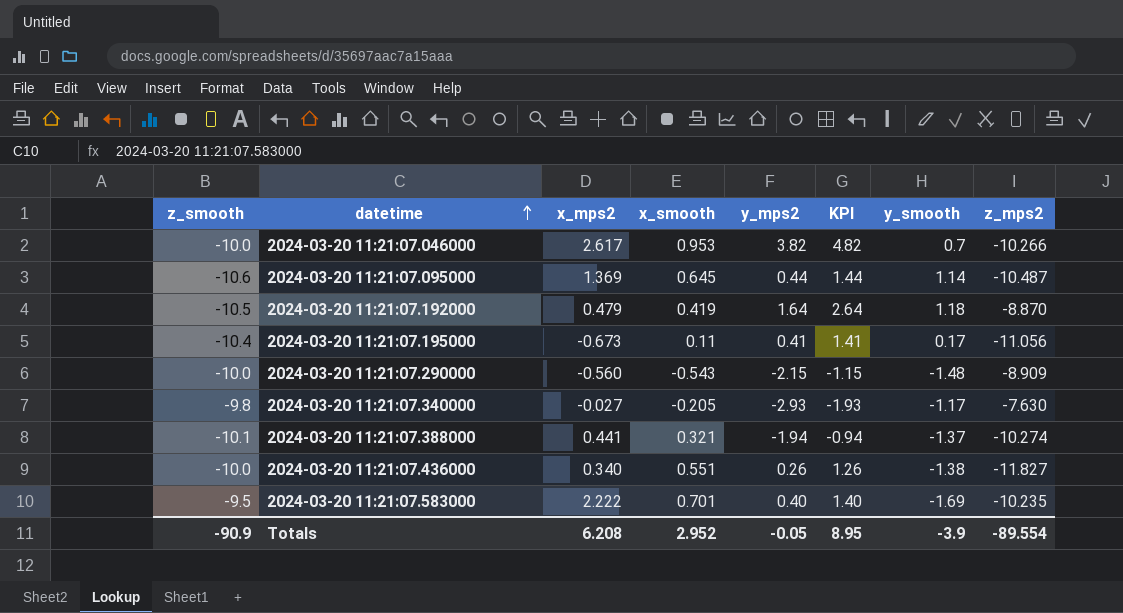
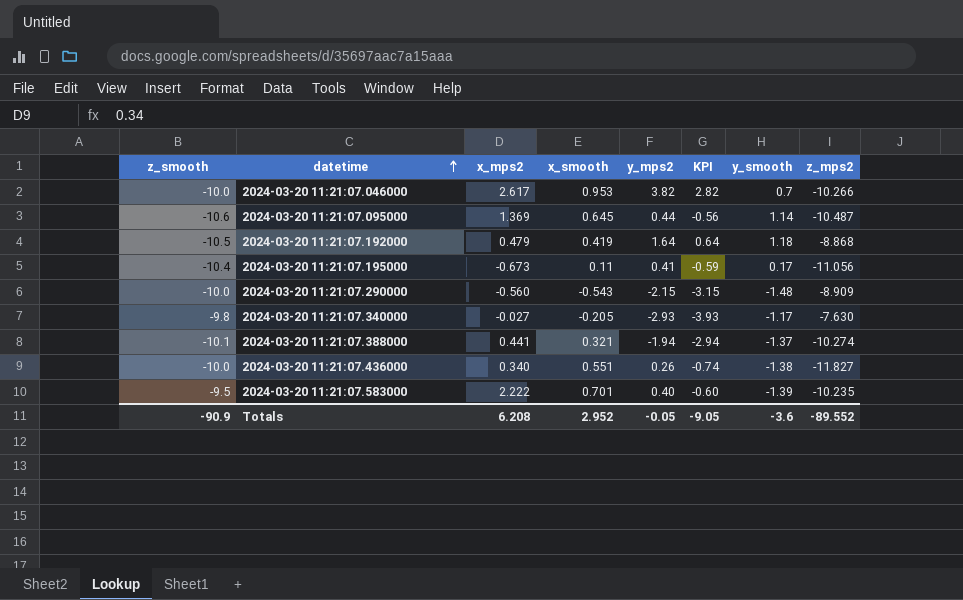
column KPI | formula: [y_mps2] + 1 -> [y_mps2] - 1
2024-03-20 11:21:07.192000 | z_mps2: -8.870 -> -8.868
2024-03-20 11:21:07.583000 | y_smooth: -1.69 -> -1.39
Totals | KPI: 8.95 -> -9.05
Totals | y_smooth: -3.9 -> -3.6
Totals | z_mps2: -89.554 -> -89.552

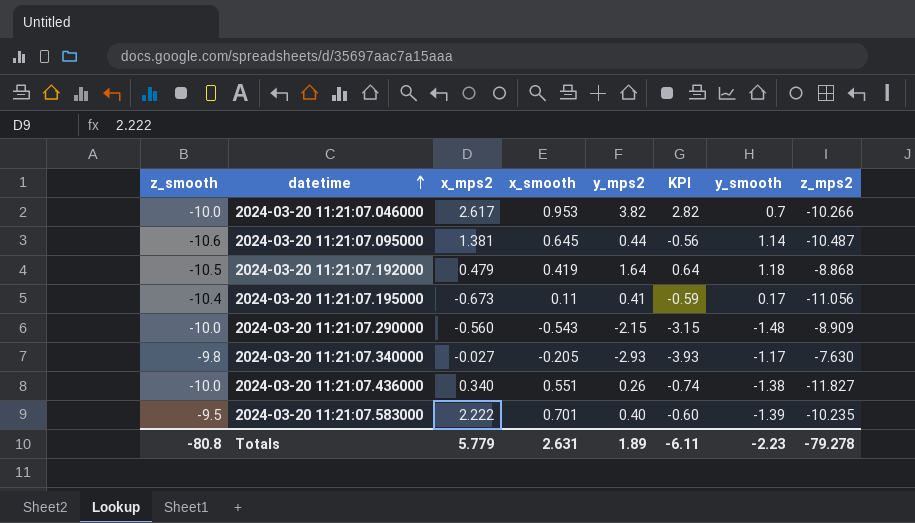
row 2024-03-20 11:21:07.388000: -10.1 | 0.441 | 0.321 | -1.94 | -2.94 | -1.37 | -10.274 -> none
2024-03-20 11:21:07.095000 | x_mps2: 1.369 -> 1.381
Totals | z_smooth: -90.9 -> -80.8
Totals | x_mps2: 6.208 -> 5.779
Totals | x_smooth: 2.952 -> 2.631
Totals | y_mps2: -0.05 -> 1.89
Totals | KPI: -9.05 -> -6.11
Totals | y_smooth: -3.6 -> -2.23
Totals | z_mps2: -89.552 -> -79.278

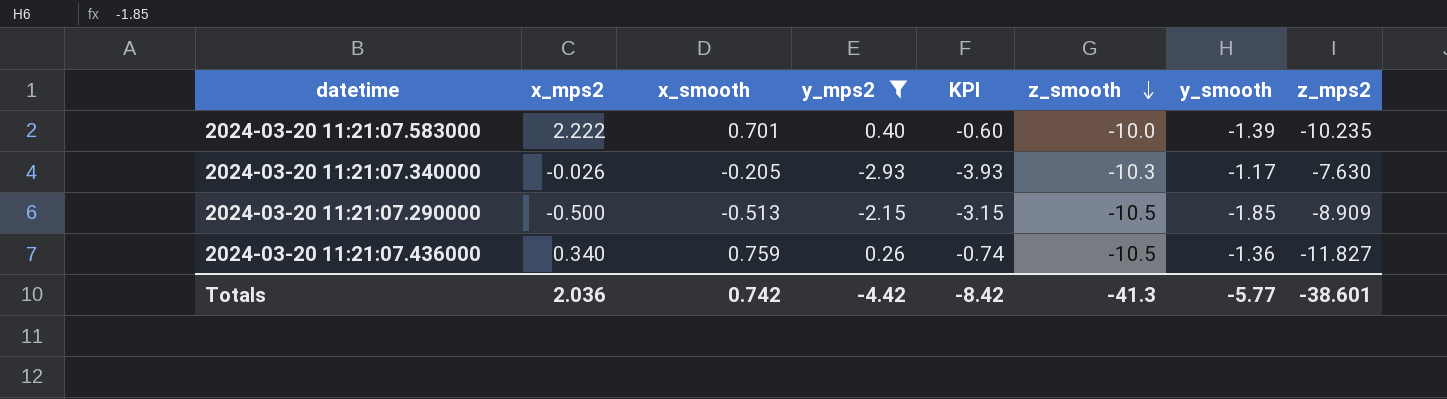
filter: none -> y_mps2 <= 0.40
row order: datetime ascending -> z_smooth descending
column z_smooth | position: 1 -> 6
2024-03-20 11:21:07.583000 | z_smooth: -9.5 -> -10.0
2024-03-20 11:21:07.340000 | x_mps2: -0.027 -> -0.026
2024-03-20 11:21:07.340000 | z_smooth: -9.8 -> -10.3
2024-03-20 11:21:07.290000 | x_mps2: -0.560 -> -0.500
2024-03-20 11:21:07.290000 | x_smooth: -0.543 -> -0.513
2024-03-20 11:21:07.290000 | z_smooth: -10.0 -> -10.5
2024-03-20 11:21:07.290000 | y_smooth: -1.48 -> -1.85
2024-03-20 11:21:07.436000 | x_smooth: 0.551 -> 0.759
2024-03-20 11:21:07.436000 | z_smooth: -10.0 -> -10.5
2024-03-20 11:21:07.436000 | y_smooth: -1.38 -> -1.36
Totals | x_mps2: 5.779 -> 2.036
Totals | x_smooth: 2.631 -> 0.742
Totals | y_mps2: 1.89 -> -4.42
Totals | KPI: -6.11 -> -8.42
Totals | z_smooth: -80.8 -> -41.3
Totals | y_smooth: -2.23 -> -5.77
Totals | z_mps2: -79.278 -> -38.601

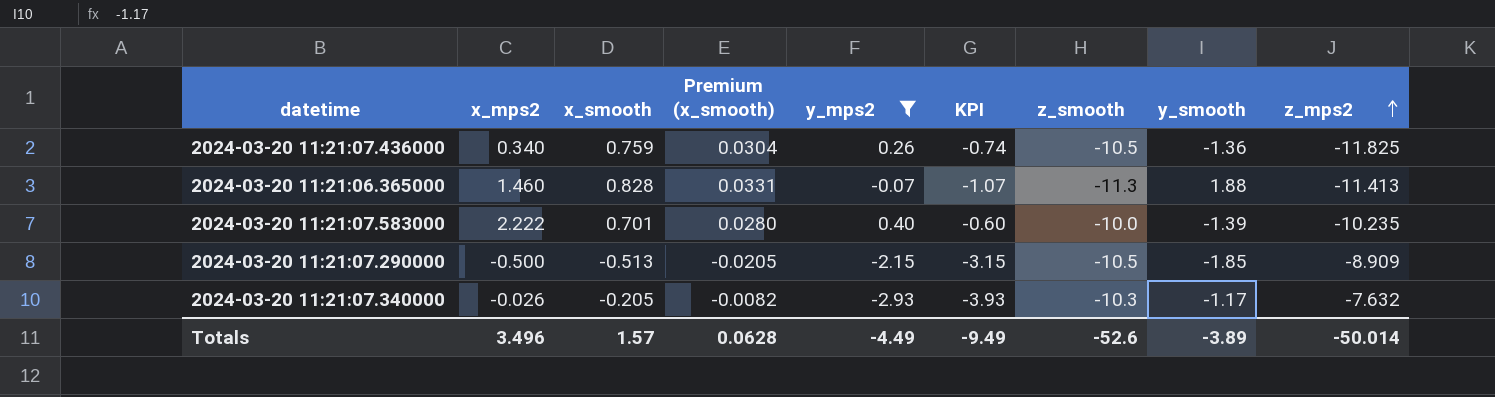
row order: z_smooth descending -> z_mps2 ascending
column Premium (x_smooth) | formula: none -> [x_smooth] * 0.04
2024-03-20 11:21:07.436000 | z_mps2: -11.827 -> -11.825
row 2024-03-20 11:21:06.365000: none -> 1.460 | 0.828 | 0.0331 | -0.07 | -1.07 | -11.3 | 1.88 | -11.413
2024-03-20 11:21:07.340000 | z_mps2: -7.630 -> -7.632
Totals | x_mps2: 2.036 -> 3.496
Totals | x_smooth: 0.742 -> 1.57
Totals | y_mps2: -4.42 -> -4.49
Totals | KPI: -8.42 -> -9.49
Totals | z_smooth: -41.3 -> -52.6
Totals | y_smooth: -5.77 -> -3.89
Totals | z_mps2: -38.601 -> -50.014

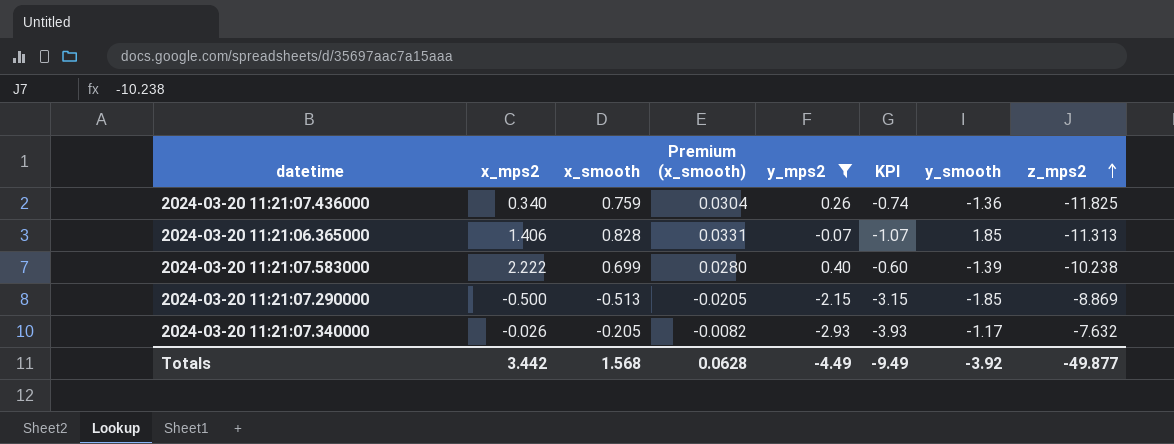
column z_smooth | position: 7 -> none
2024-03-20 11:21:06.365000 | x_mps2: 1.460 -> 1.406
2024-03-20 11:21:06.365000 | y_smooth: 1.88 -> 1.85
2024-03-20 11:21:06.365000 | z_mps2: -11.413 -> -11.313
2024-03-20 11:21:07.583000 | x_smooth: 0.701 -> 0.699
2024-03-20 11:21:07.583000 | z_mps2: -10.235 -> -10.238
2024-03-20 11:21:07.290000 | z_mps2: -8.909 -> -8.869
Totals | x_mps2: 3.496 -> 3.442
Totals | x_smooth: 1.57 -> 1.568
Totals | y_smooth: -3.89 -> -3.92
Totals | z_mps2: -50.014 -> -49.877

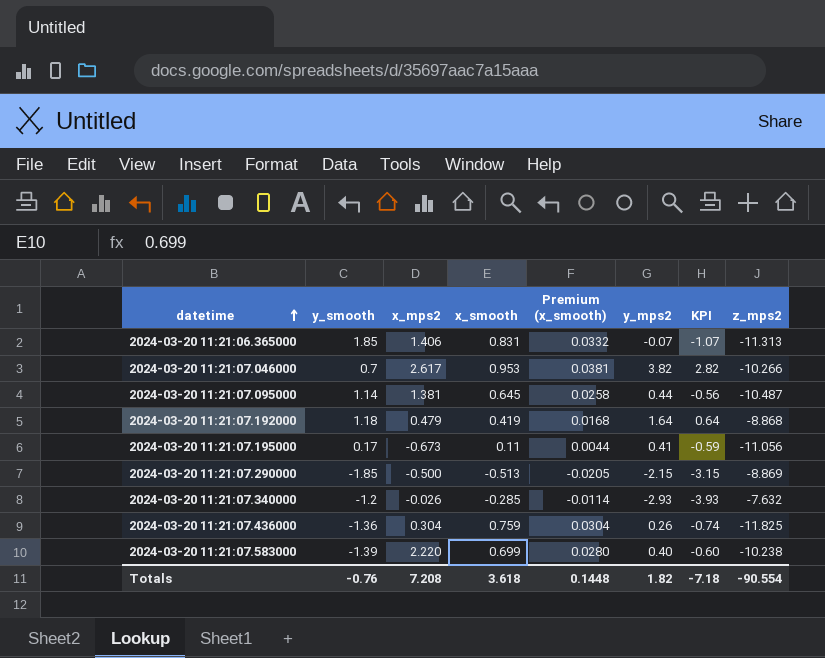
filter: y_mps2 <= 0.40 -> none
row order: z_mps2 ascending -> datetime ascending
column y_smooth | position: 7 -> 2
2024-03-20 11:21:06.365000 | x_smooth: 0.828 -> 0.831
2024-03-20 11:21:06.365000 | Premium (x_smooth): 0.0331 -> 0.0332
2024-03-20 11:21:07.340000 | y_smooth: -1.17 -> -1.2
2024-03-20 11:21:07.340000 | x_smooth: -0.205 -> -0.285
2024-03-20 11:21:07.340000 | Premium (x_smooth): -0.0082 -> -0.0114
2024-03-20 11:21:07.436000 | x_mps2: 0.340 -> 0.304
2024-03-20 11:21:07.583000 | x_mps2: 2.222 -> 2.220
Totals | y_smooth: -3.92 -> -0.76
Totals | x_mps2: 3.442 -> 7.208
Totals | x_smooth: 1.568 -> 3.618
Totals | Premium (x_smooth): 0.0628 -> 0.1448
Totals | y_mps2: -4.49 -> 1.82
Totals | KPI: -9.49 -> -7.18
Totals | z_mps2: -49.877 -> -90.554

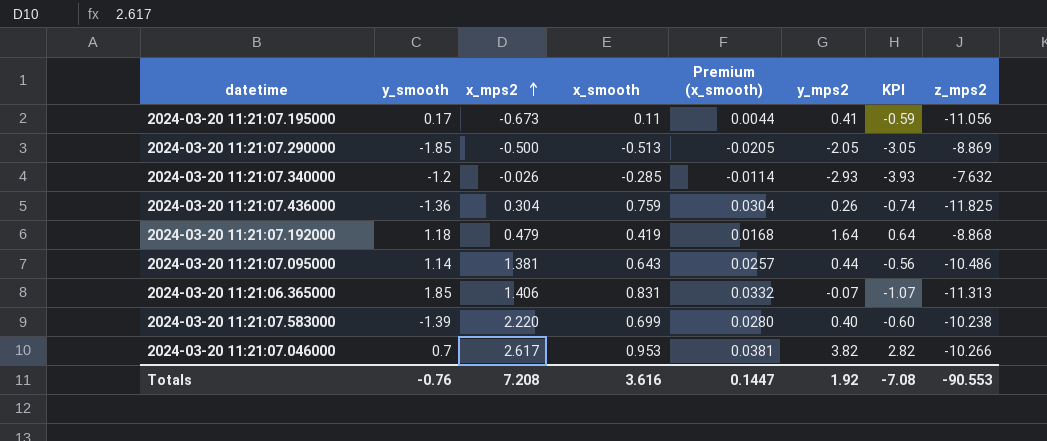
row order: datetime ascending -> x_mps2 ascending
2024-03-20 11:21:07.290000 | y_mps2: -2.15 -> -2.05
2024-03-20 11:21:07.290000 | KPI: -3.15 -> -3.05
2024-03-20 11:21:07.095000 | x_smooth: 0.645 -> 0.643
2024-03-20 11:21:07.095000 | Premium (x_smooth): 0.0258 -> 0.0257
2024-03-20 11:21:07.095000 | z_mps2: -10.487 -> -10.486
Totals | x_smooth: 3.618 -> 3.616
Totals | Premium (x_smooth): 0.1448 -> 0.1447
Totals | y_mps2: 1.82 -> 1.92
Totals | KPI: -7.18 -> -7.08
Totals | z_mps2: -90.554 -> -90.553

